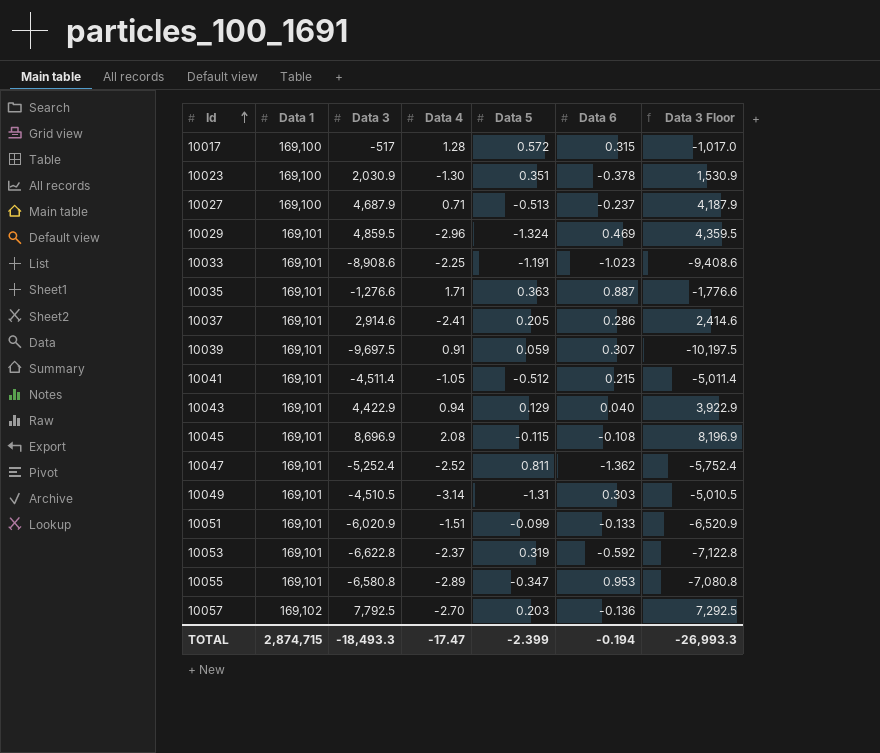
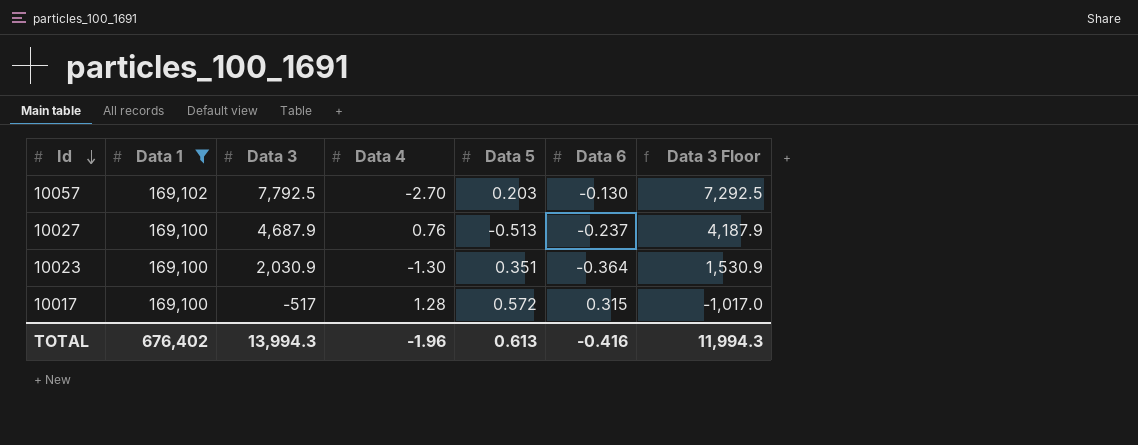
filter: none -> Data 1 != 169,101
row order: Id ascending -> Id descending
10057 | Data 6: -0.136 -> -0.130
10027 | Data 4: 0.71 -> 0.76
10023 | Data 6: -0.378 -> -0.364
TOTAL | Data 1: 2,874,715 -> 676,402
TOTAL | Data 3: -18,493.3 -> 13,994.3
TOTAL | Data 4: -17.47 -> -1.96
TOTAL | Data 5: -2.399 -> 0.613
TOTAL | Data 6: -0.194 -> -0.416
TOTAL | Data 3 Floor: -26,993.3 -> 11,994.3

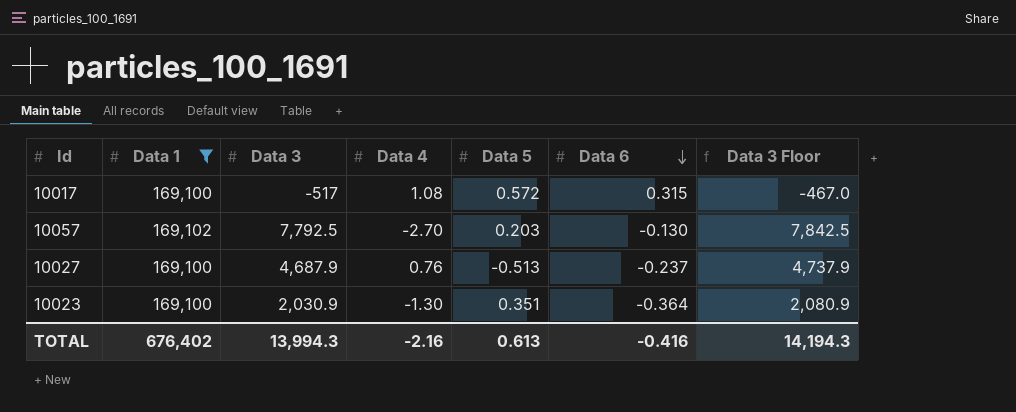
row order: Id descending -> Data 6 descending
column Data 3 Floor | formula: [Data 3] - 500 -> [Data 3] + 50
10017 | Data 4: 1.28 -> 1.08
TOTAL | Data 4: -1.96 -> -2.16
TOTAL | Data 3 Floor: 11,994.3 -> 14,194.3

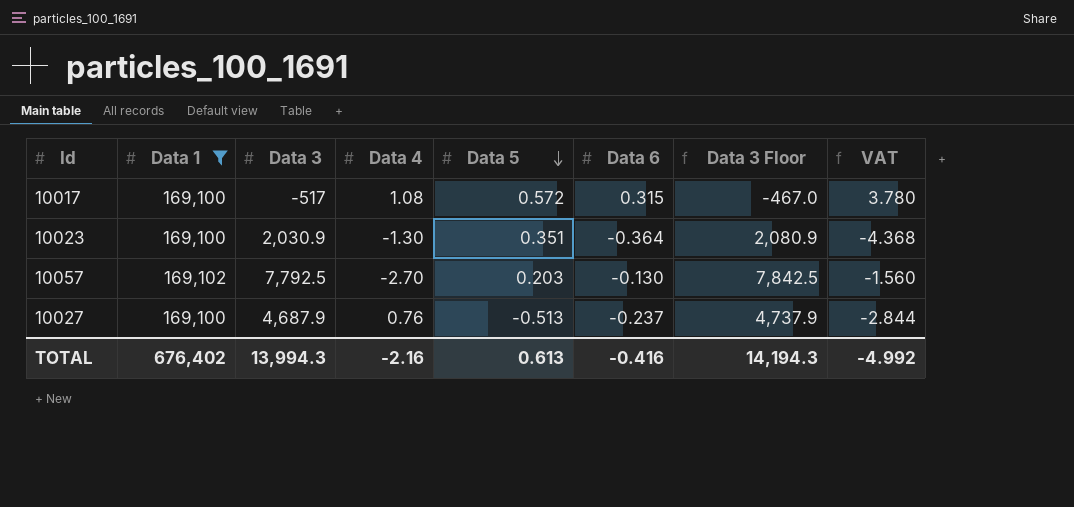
row order: Data 6 descending -> Data 5 descending
column VAT | formula: none -> [Data 6] * 12

